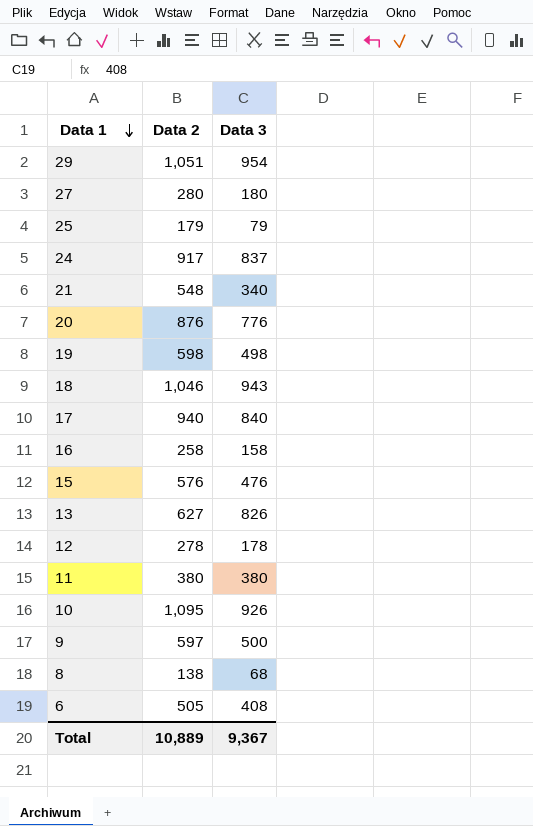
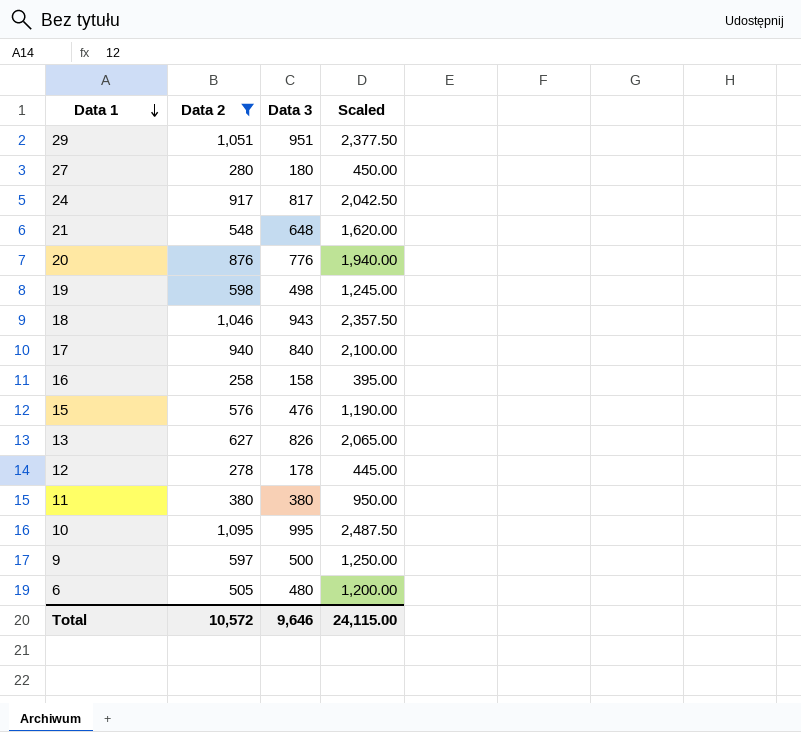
filter: none -> Data 2 >= 258
column Scaled | formula: none -> [Data 3] * 2.5
29 | Data 3: 954 -> 951
24 | Data 3: 837 -> 817
21 | Data 3: 340 -> 648
10 | Data 3: 926 -> 995
6 | Data 3: 408 -> 480
Total | Data 2: 10,889 -> 10,572
Total | Data 3: 9,367 -> 9,646

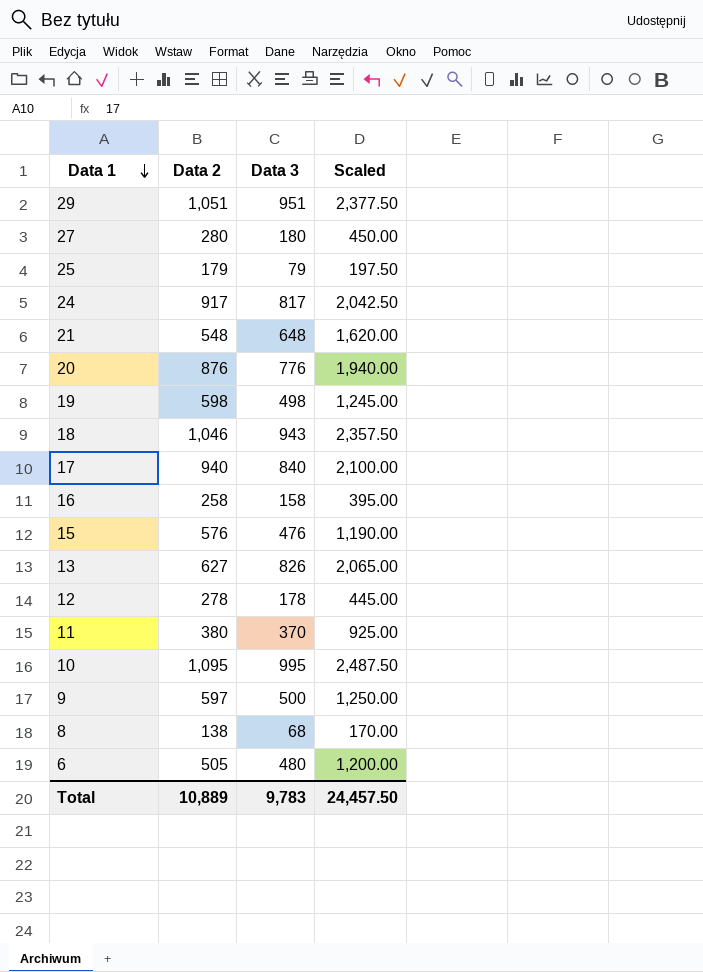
filter: Data 2 >= 258 -> none
11 | Data 3: 380 -> 370
11 | Scaled: 950.00 -> 925.00
Total | Data 2: 10,572 -> 10,889
Total | Data 3: 9,646 -> 9,783
Total | Scaled: 24,115.00 -> 24,457.50

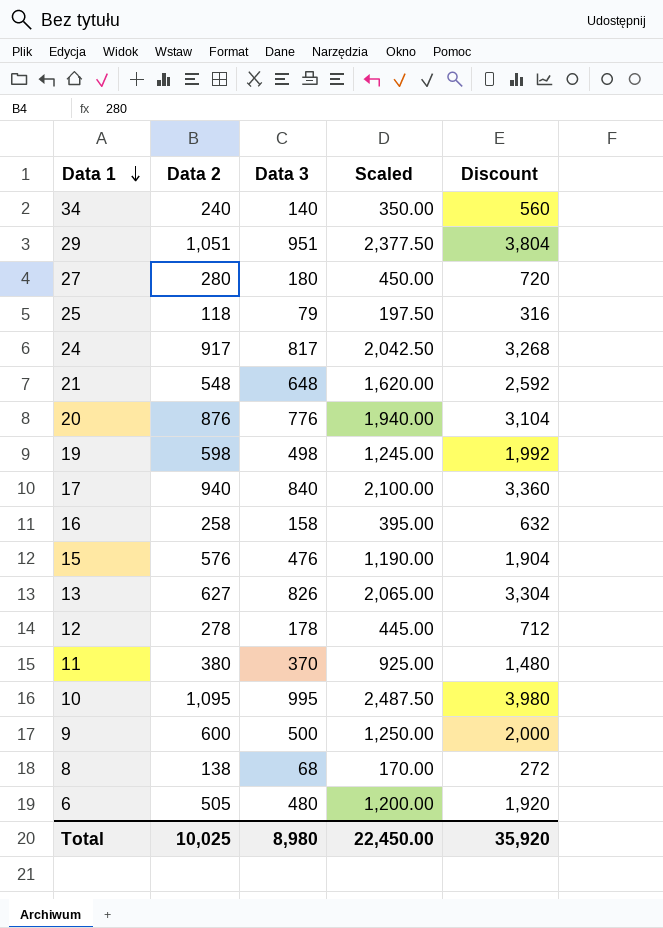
column Discount | formula: none -> [Data 3] * 4
row 18: 1,046 | 943 | 2,357.50 -> none
row 34: none -> 240 | 140 | 350.00 | 560
25 | Data 2: 179 -> 118
9 | Data 2: 597 -> 600
Total | Data 2: 10,889 -> 10,025
Total | Data 3: 9,783 -> 8,980
Total | Scaled: 24,457.50 -> 22,450.00

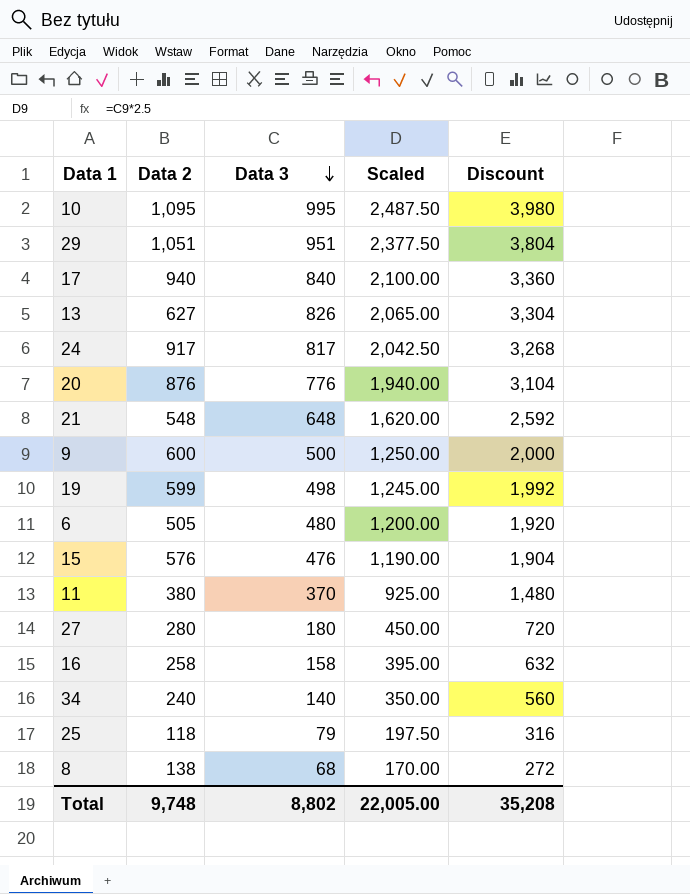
row order: Data 1 descending -> Data 3 descending
row 12: 278 | 178 | 445.00 | 712 -> none
19 | Data 2: 598 -> 599
Total | Data 2: 10,025 -> 9,748
Total | Data 3: 8,980 -> 8,802
Total | Scaled: 22,450.00 -> 22,005.00
Total | Discount: 35,920 -> 35,208

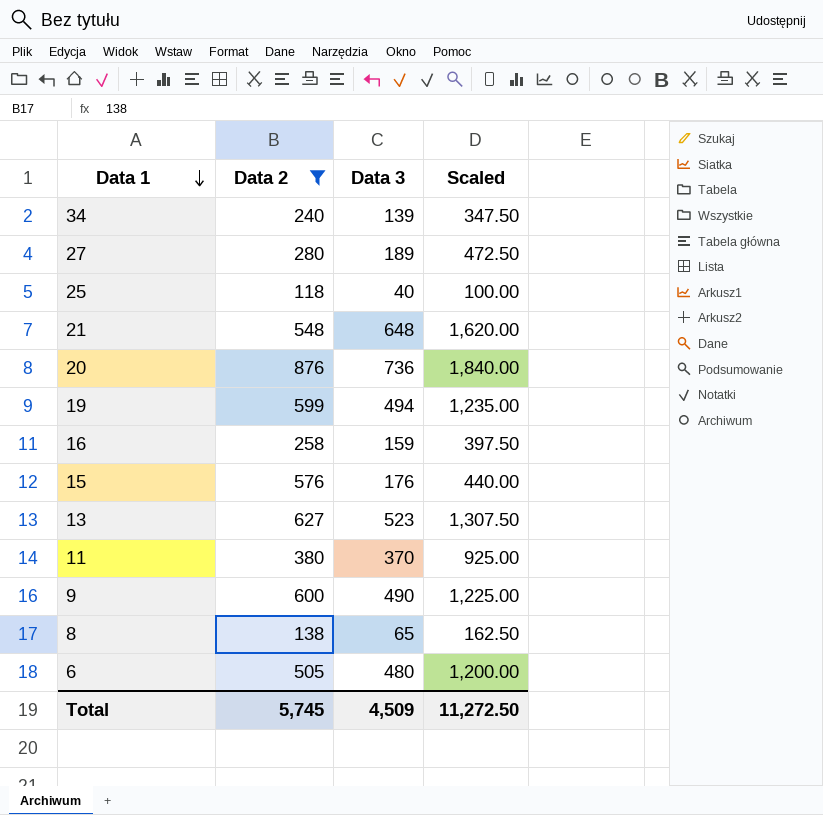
filter: none -> Data 2 <= 876
row order: Data 3 descending -> Data 1 descending
column Discount | formula: [Data 3] * 4 -> none
34 | Data 3: 140 -> 139
34 | Scaled: 350.00 -> 347.50
27 | Data 3: 180 -> 189
27 | Scaled: 450.00 -> 472.50
25 | Data 3: 79 -> 40
25 | Scaled: 197.50 -> 100.00
20 | Data 3: 776 -> 736
20 | Scaled: 1,940.00 -> 1,840.00
19 | Data 3: 498 -> 494
19 | Scaled: 1,245.00 -> 1,235.00
16 | Data 3: 158 -> 159
16 | Scaled: 395.00 -> 397.50
15 | Data 3: 476 -> 176
15 | Scaled: 1,190.00 -> 440.00
13 | Data 3: 826 -> 523
13 | Scaled: 2,065.00 -> 1,307.50
9 | Data 3: 500 -> 490
9 | Scaled: 1,250.00 -> 1,225.00
8 | Data 3: 68 -> 65
8 | Scaled: 170.00 -> 162.50
Total | Data 2: 9,748 -> 5,745
Total | Data 3: 8,802 -> 4,509
Total | Scaled: 22,005.00 -> 11,272.50

